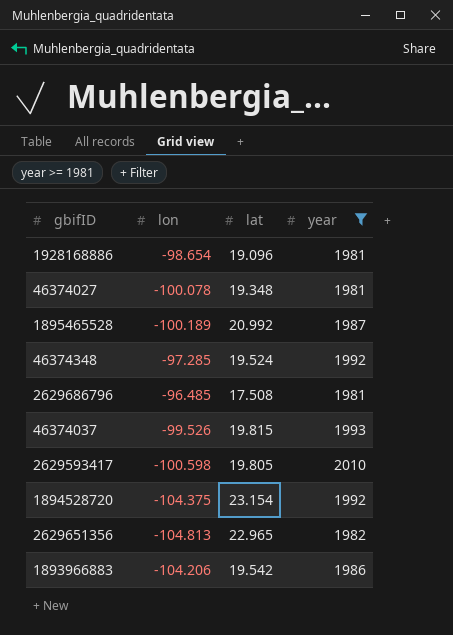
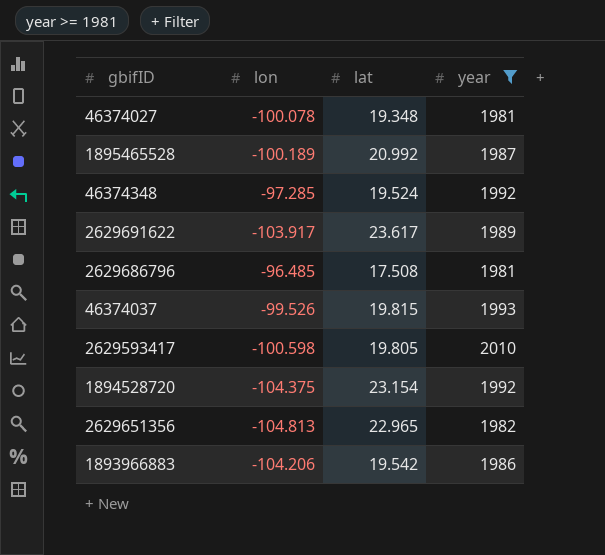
row 1928168886: -98.654 | 19.096 | 1981 -> none
row 2629691622: none -> -103.917 | 23.617 | 1989

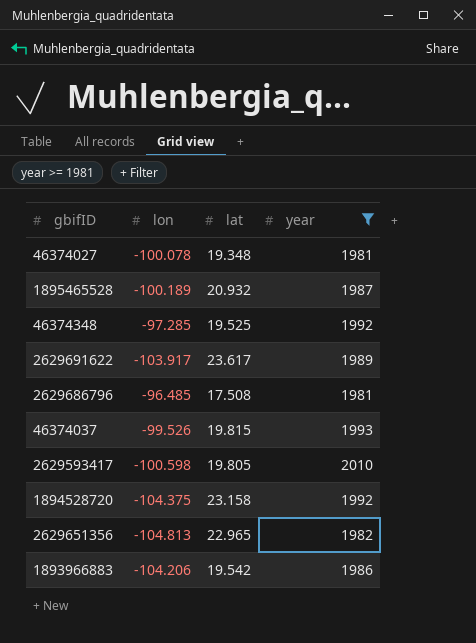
1895465528 | lat: 20.992 -> 20.932
46374348 | lat: 19.524 -> 19.525
1894528720 | lat: 23.154 -> 23.158

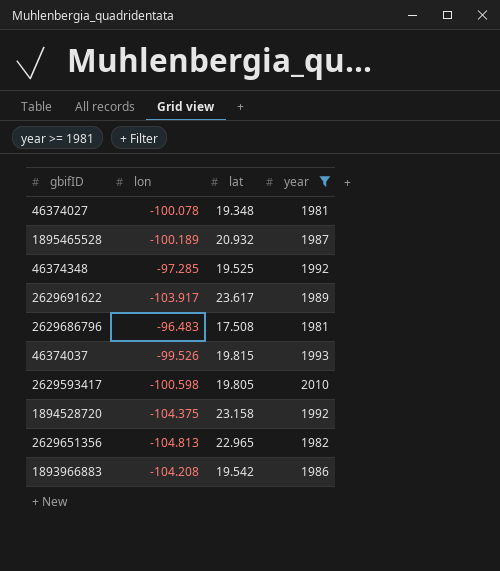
2629686796 | lon: -96.485 -> -96.483
1893966883 | lon: -104.206 -> -104.208

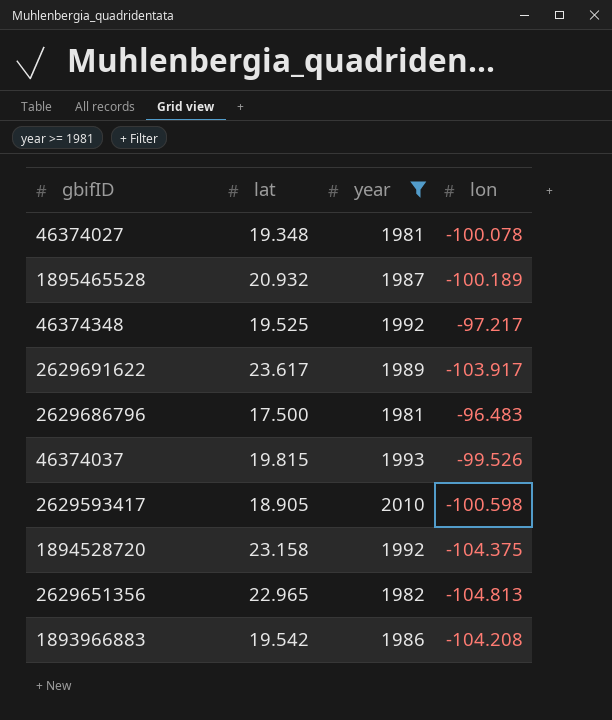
column lon | position: 2 -> 4
46374348 | lon: -97.285 -> -97.217
2629686796 | lat: 17.508 -> 17.500
2629593417 | lat: 19.805 -> 18.905

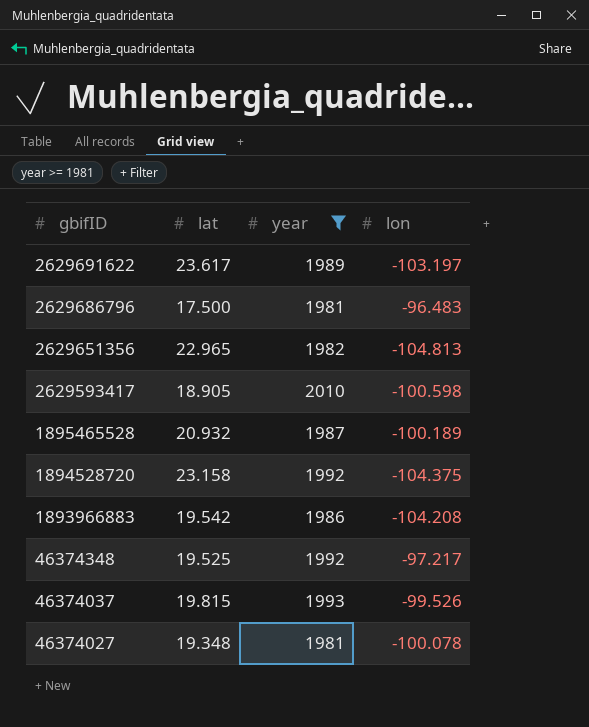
row order: none -> gbifID descending
2629691622 | lon: -103.917 -> -103.197

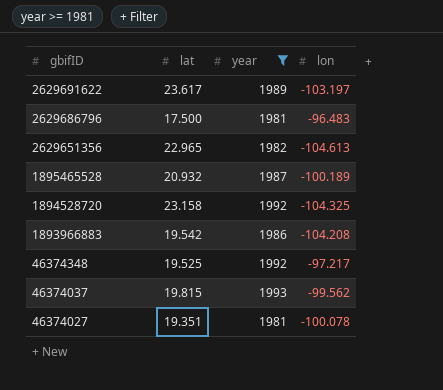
row 2629593417: 18.905 | 2010 | -100.598 -> none
2629651356 | lon: -104.813 -> -104.613
1894528720 | lon: -104.375 -> -104.325
46374037 | lon: -99.526 -> -99.562
46374027 | lat: 19.348 -> 19.351

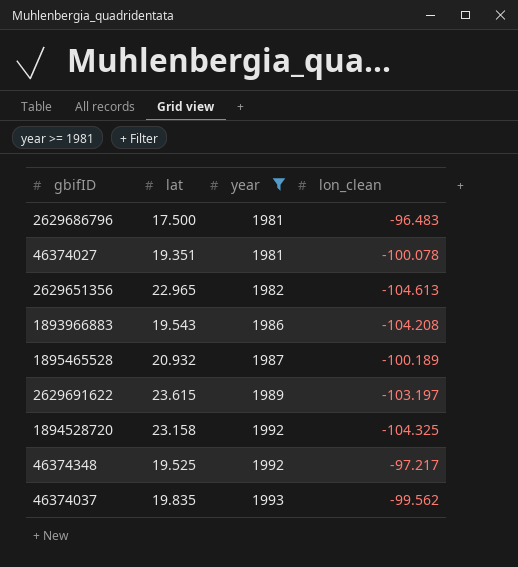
row order: gbifID descending -> year ascending
column name: lon -> lon_clean
1893966883 | lat: 19.542 -> 19.543
2629691622 | lat: 23.617 -> 23.615
46374037 | lat: 19.815 -> 19.835

